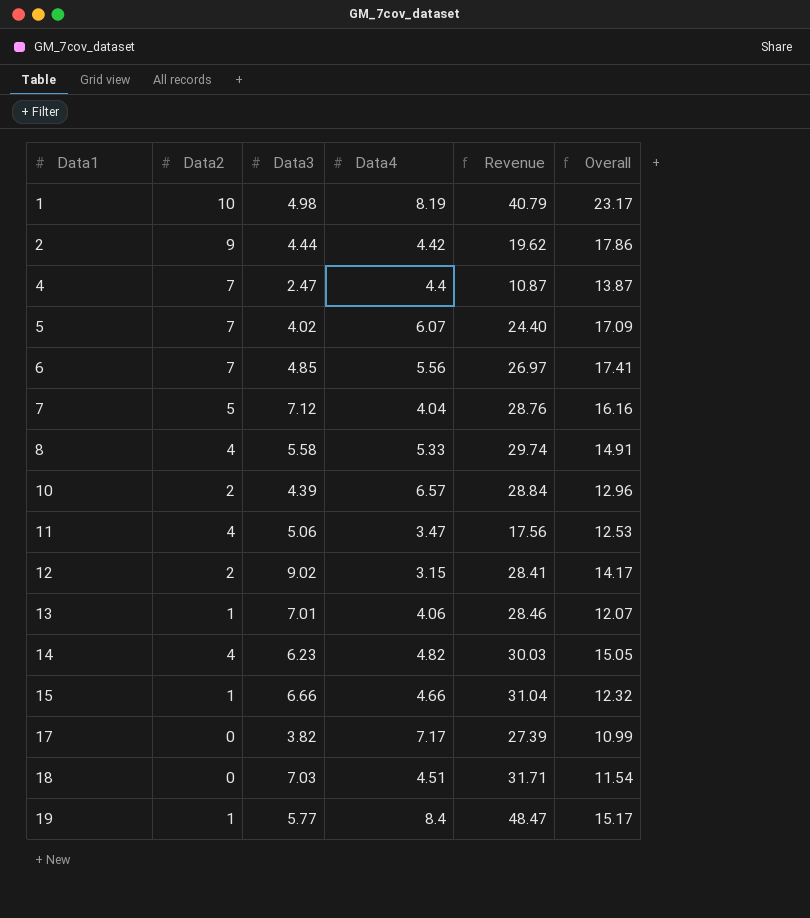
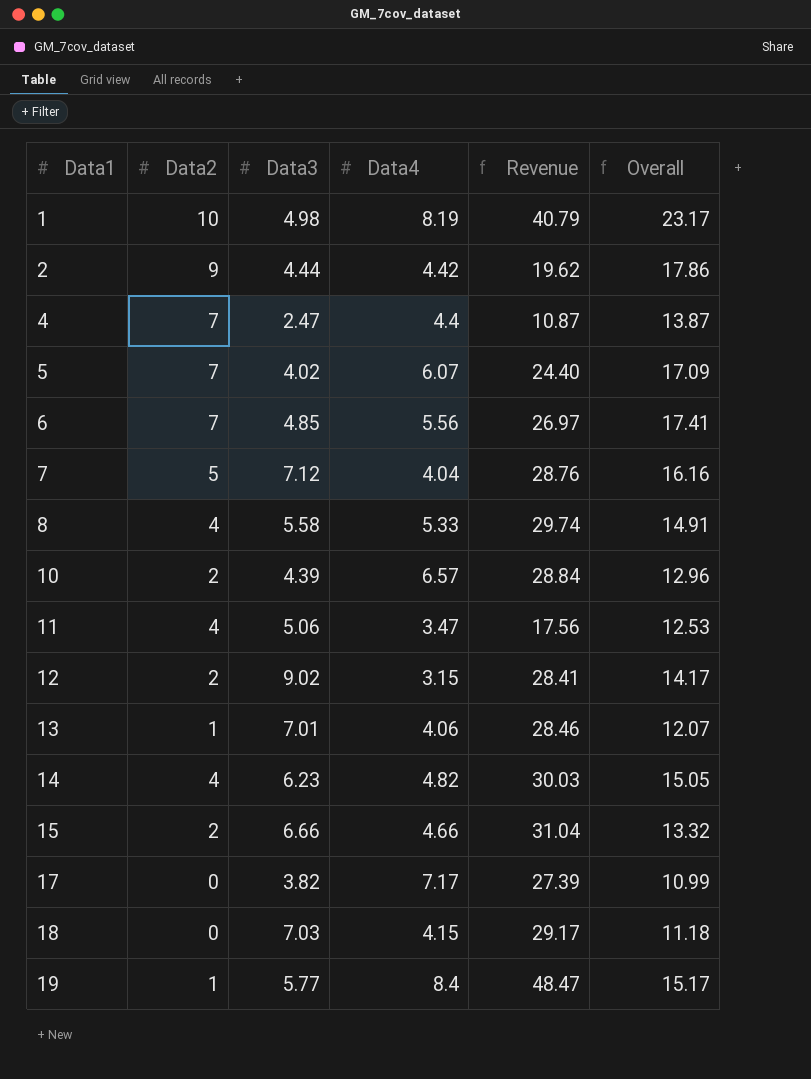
15 | Data2: 1 -> 2
15 | Overall: 12.32 -> 13.32
18 | Data4: 4.51 -> 4.15
18 | Revenue: 31.71 -> 29.17
18 | Overall: 11.54 -> 11.18

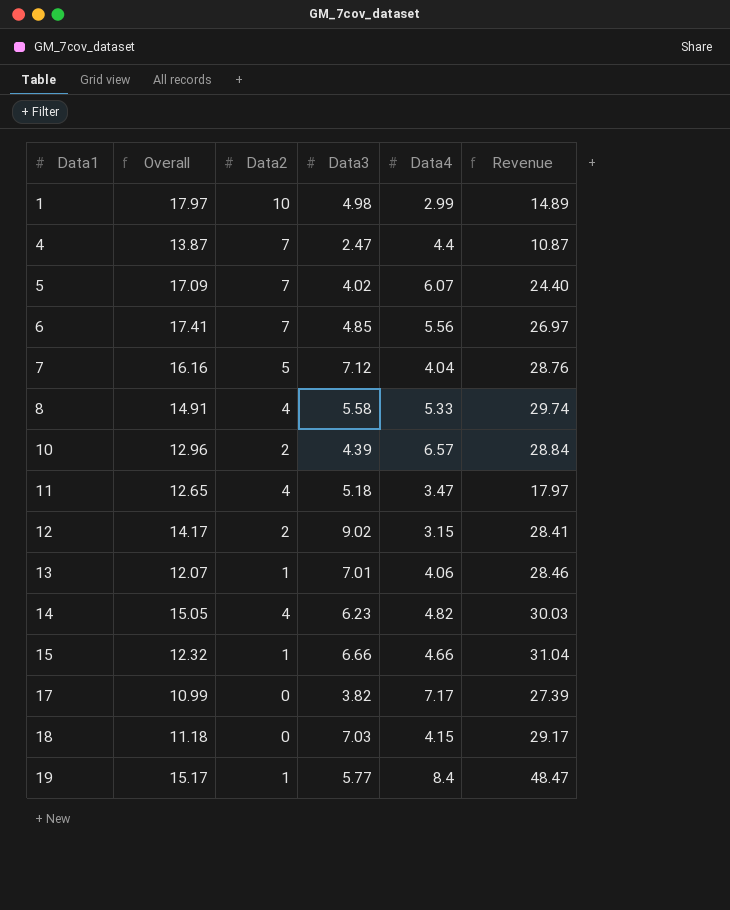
column Overall | position: 6 -> 2
row 2: 9 | 4.44 | 4.42 | 19.62 | 17.86 -> none
1 | Overall: 23.17 -> 17.97
1 | Data4: 8.19 -> 2.99
1 | Revenue: 40.79 -> 14.89
11 | Overall: 12.53 -> 12.65
11 | Data3: 5.06 -> 5.18
11 | Revenue: 17.56 -> 17.97
15 | Overall: 13.32 -> 12.32
15 | Data2: 2 -> 1

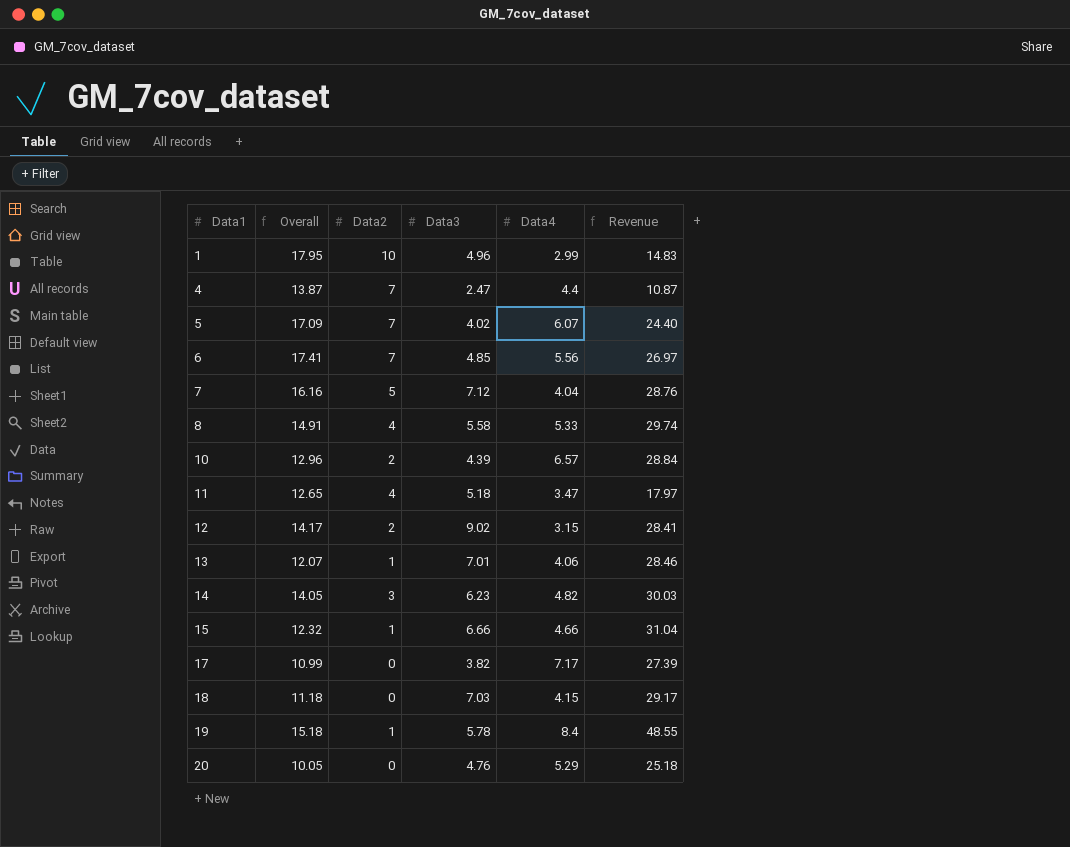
1 | Overall: 17.97 -> 17.95
1 | Data3: 4.98 -> 4.96
1 | Revenue: 14.89 -> 14.83
14 | Overall: 15.05 -> 14.05
14 | Data2: 4 -> 3
19 | Overall: 15.17 -> 15.18
19 | Data3: 5.77 -> 5.78
19 | Revenue: 48.47 -> 48.55
row 20: none -> 10.05 | 0 | 4.76 | 5.29 | 25.18

